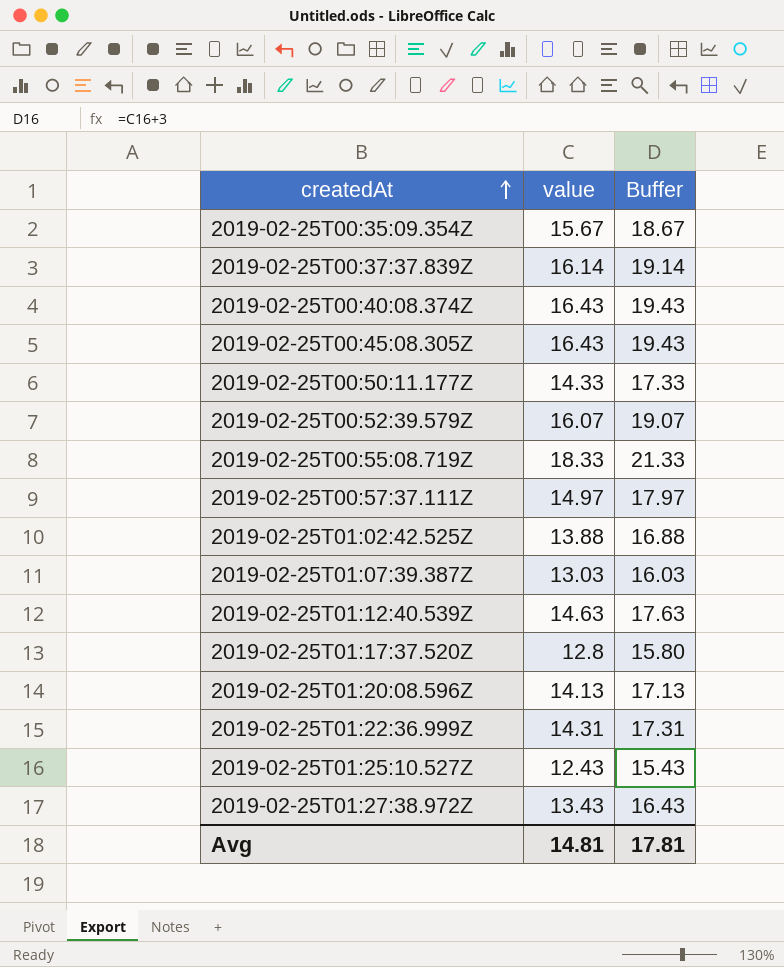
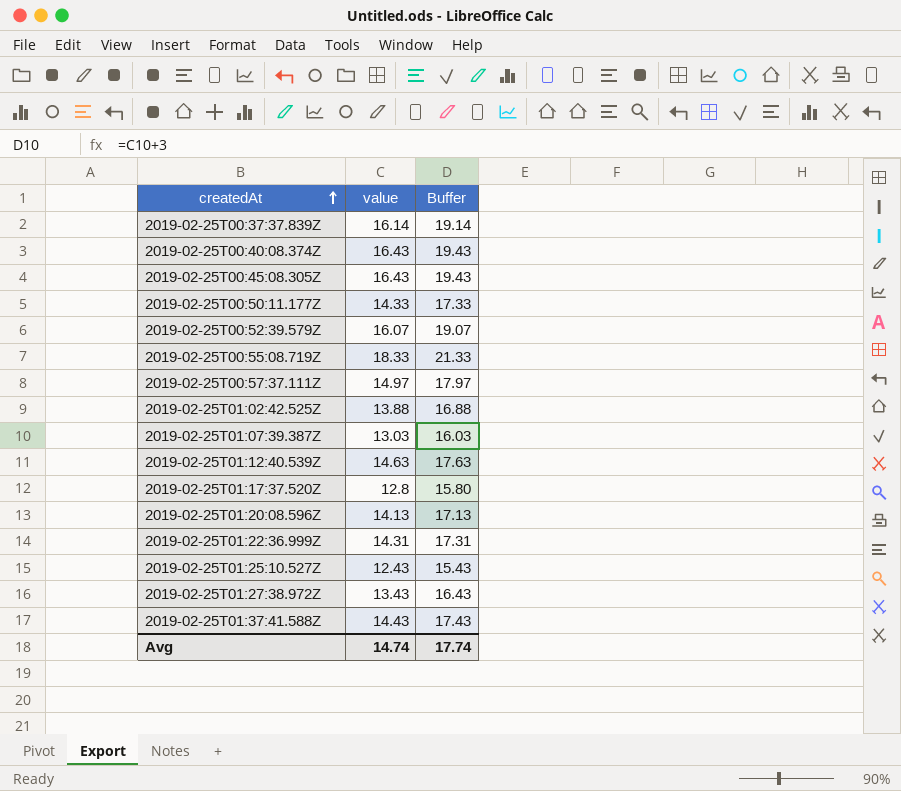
row 2019-02-25T00:35:09.354Z: 15.67 | 18.67 -> none
row 2019-02-25T01:37:41.588Z: none -> 14.43 | 17.43
Avg | value: 14.81 -> 14.74
Avg | Buffer: 17.81 -> 17.74

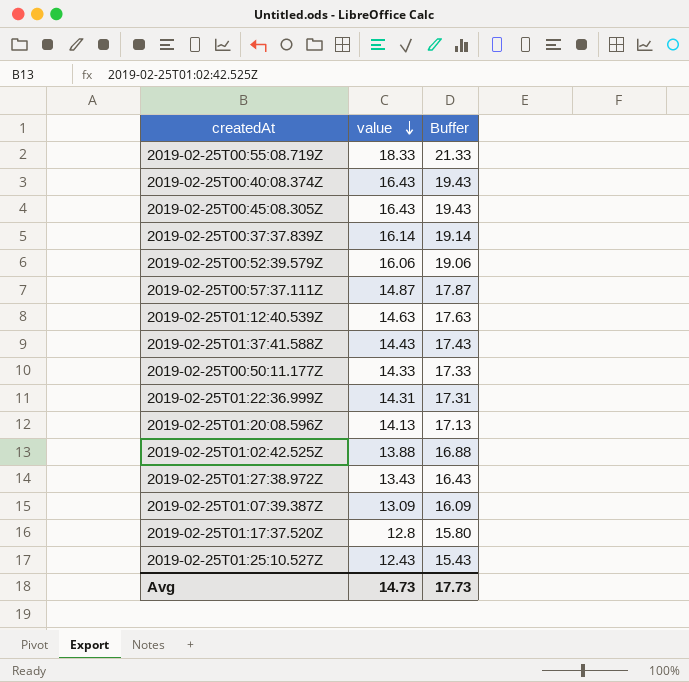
row order: createdAt ascending -> value descending
2019-02-25T00:52:39.579Z | value: 16.07 -> 16.06
2019-02-25T00:52:39.579Z | Buffer: 19.07 -> 19.06
2019-02-25T00:57:37.111Z | value: 14.97 -> 14.87
2019-02-25T00:57:37.111Z | Buffer: 17.97 -> 17.87
2019-02-25T01:07:39.387Z | value: 13.03 -> 13.09
2019-02-25T01:07:39.387Z | Buffer: 16.03 -> 16.09
Avg | value: 14.74 -> 14.73
Avg | Buffer: 17.74 -> 17.73

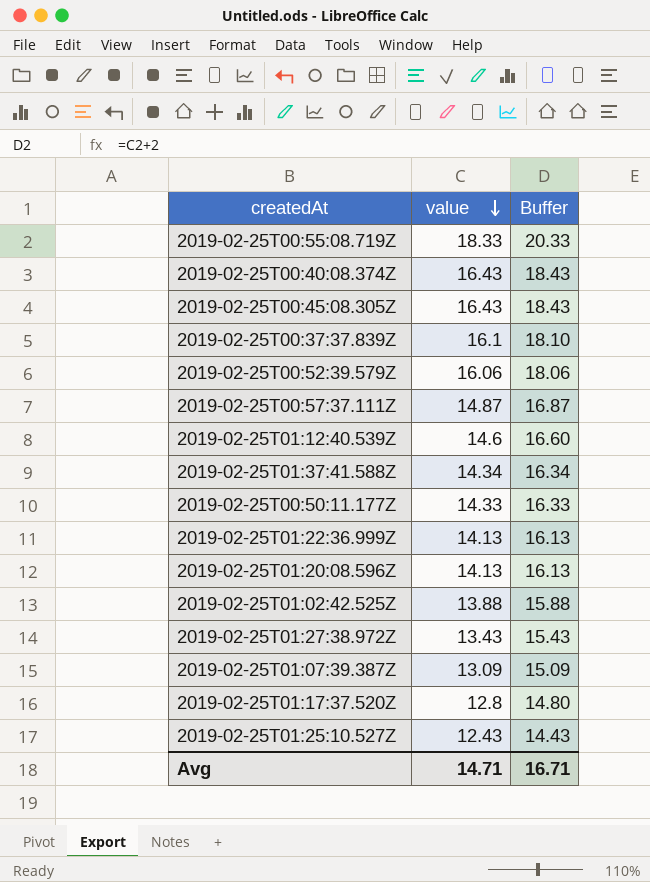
column Buffer | formula: [value] + 3 -> [value] + 2
2019-02-25T00:37:37.839Z | value: 16.14 -> 16.1
2019-02-25T01:12:40.539Z | value: 14.63 -> 14.6
2019-02-25T01:37:41.588Z | value: 14.43 -> 14.34
2019-02-25T01:22:36.999Z | value: 14.31 -> 14.13
Avg | value: 14.73 -> 14.71
Avg | Buffer: 17.73 -> 16.71

